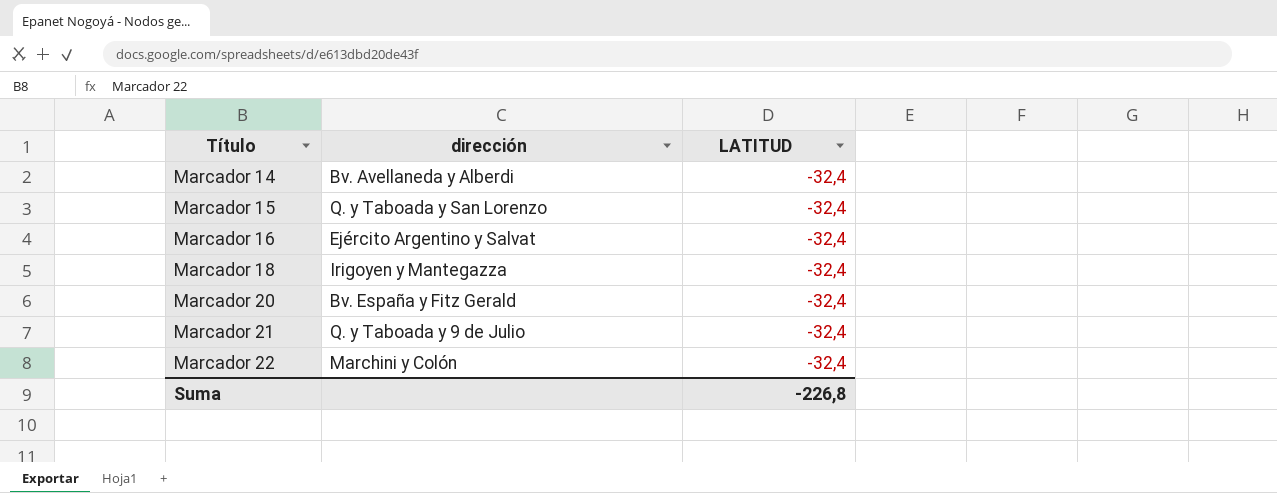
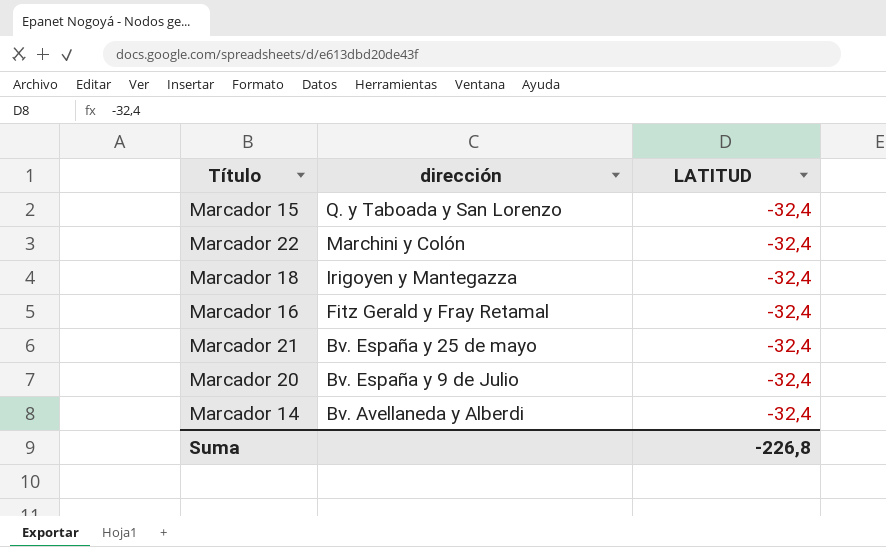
row order: Título ascending -> dirección descending
Marcador 16 | dirección: Ejército Argentino y Salvat -> Fitz Gerald y Fray Retamal
Marcador 21 | dirección: Q. y Taboada y 9 de Julio -> Bv. España y 25 de mayo
Marcador 20 | dirección: Bv. España y Fitz Gerald -> Bv. España y 9 de Julio

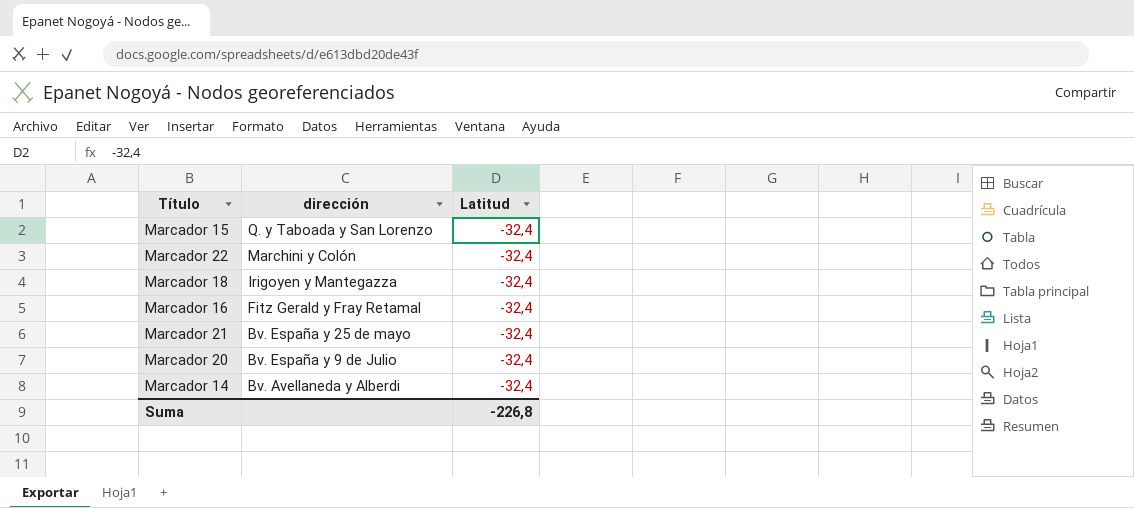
column name: LATITUD -> Latitud

